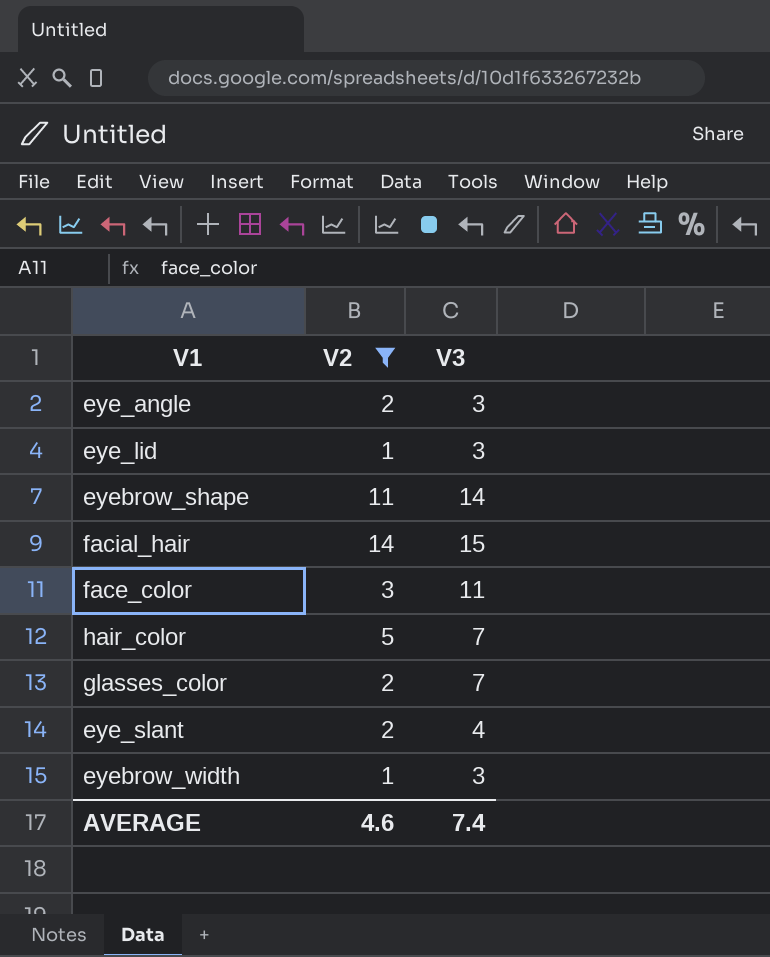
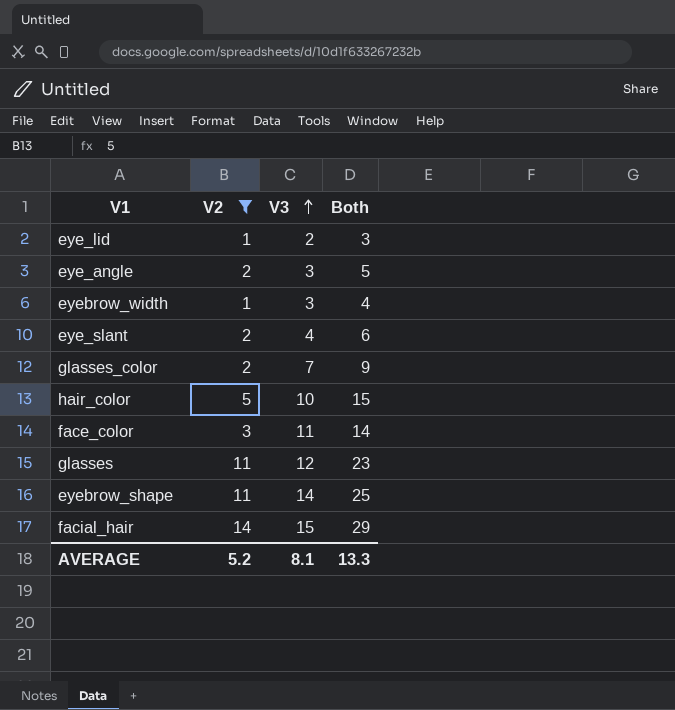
row order: none -> V3 ascending
column Both | formula: none -> [V2] + [V3]
eye_lid | V3: 3 -> 2
hair_color | V3: 7 -> 10
row glasses: none -> 11 | 12 | 23
AVERAGE | V2: 4.6 -> 5.2
AVERAGE | V3: 7.4 -> 8.1

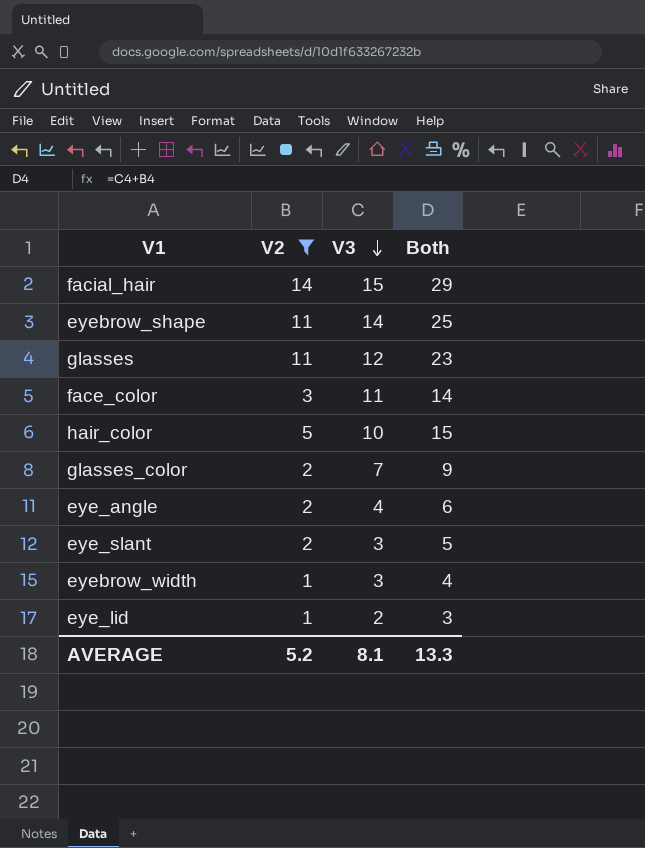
row order: V3 ascending -> V3 descending
eye_angle | V3: 3 -> 4
eye_angle | Both: 5 -> 6
eye_slant | V3: 4 -> 3
eye_slant | Both: 6 -> 5

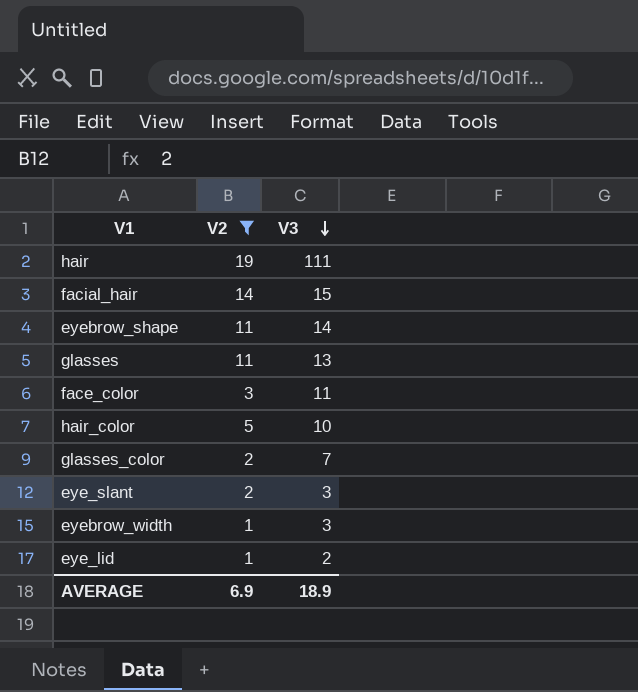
column Both | formula: [V2] + [V3] -> none
row eye_angle: 2 | 4 | 6 -> none
row hair: none -> 19 | 111
glasses | V3: 12 -> 13
AVERAGE | V2: 5.2 -> 6.9
AVERAGE | V3: 8.1 -> 18.9

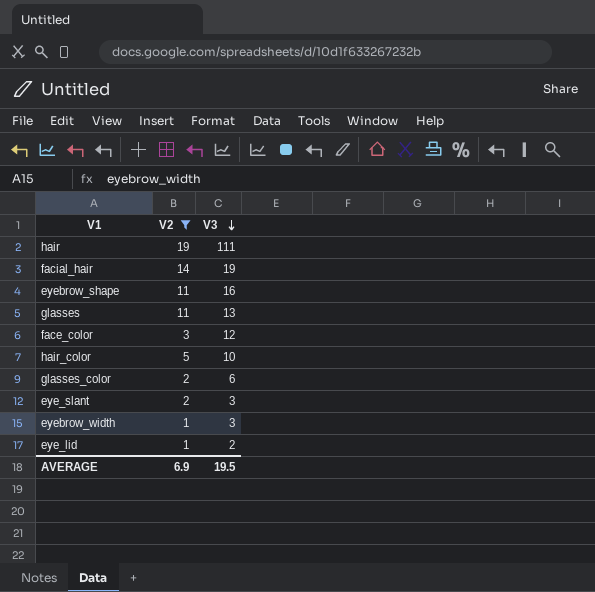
facial_hair | V3: 15 -> 19
eyebrow_shape | V3: 14 -> 16
face_color | V3: 11 -> 12
glasses_color | V3: 7 -> 6
AVERAGE | V3: 18.9 -> 19.5

